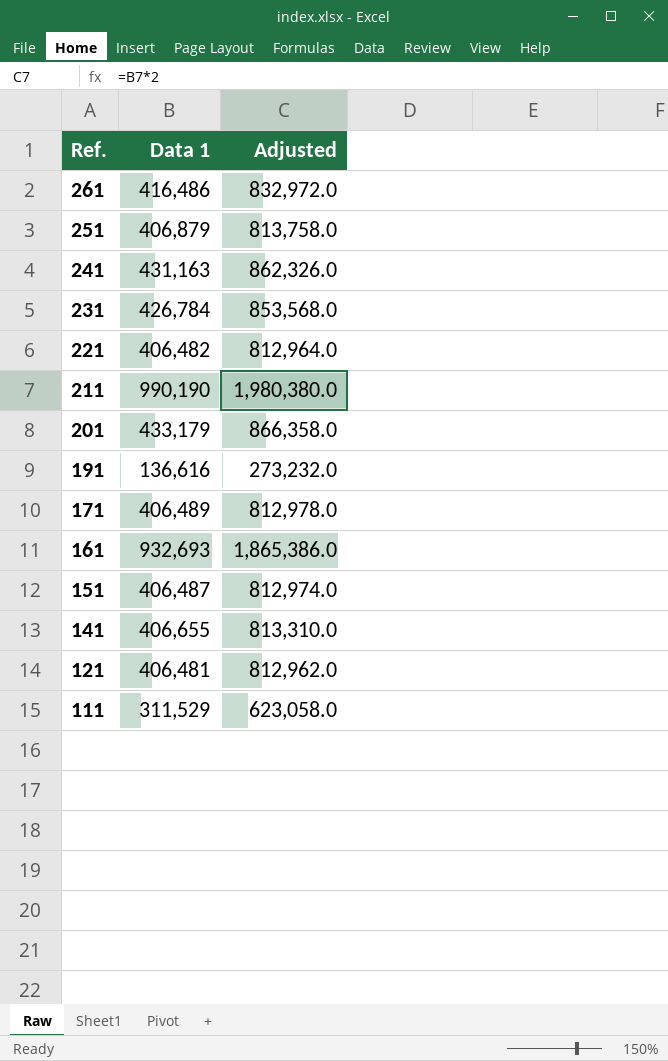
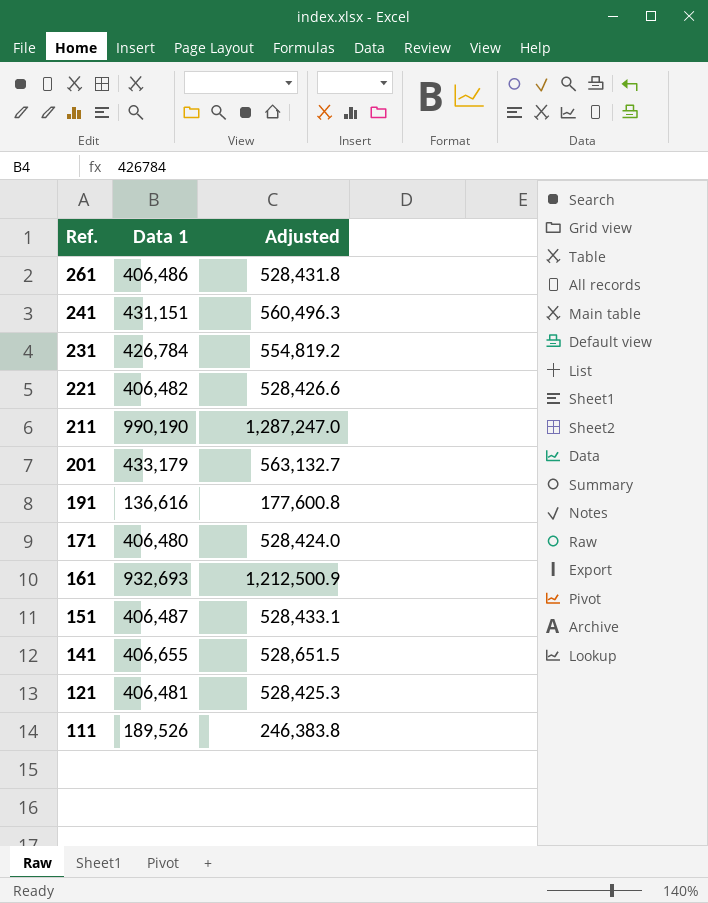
column Adjusted | formula: [Data 1] * 2 -> [Data 1] * 1.3
row 251: 406,879 | 813,758.0 -> none
261 | Data 1: 416,486 -> 406,486
241 | Data 1: 431,163 -> 431,151
171 | Data 1: 406,489 -> 406,480
111 | Data 1: 311,529 -> 189,526

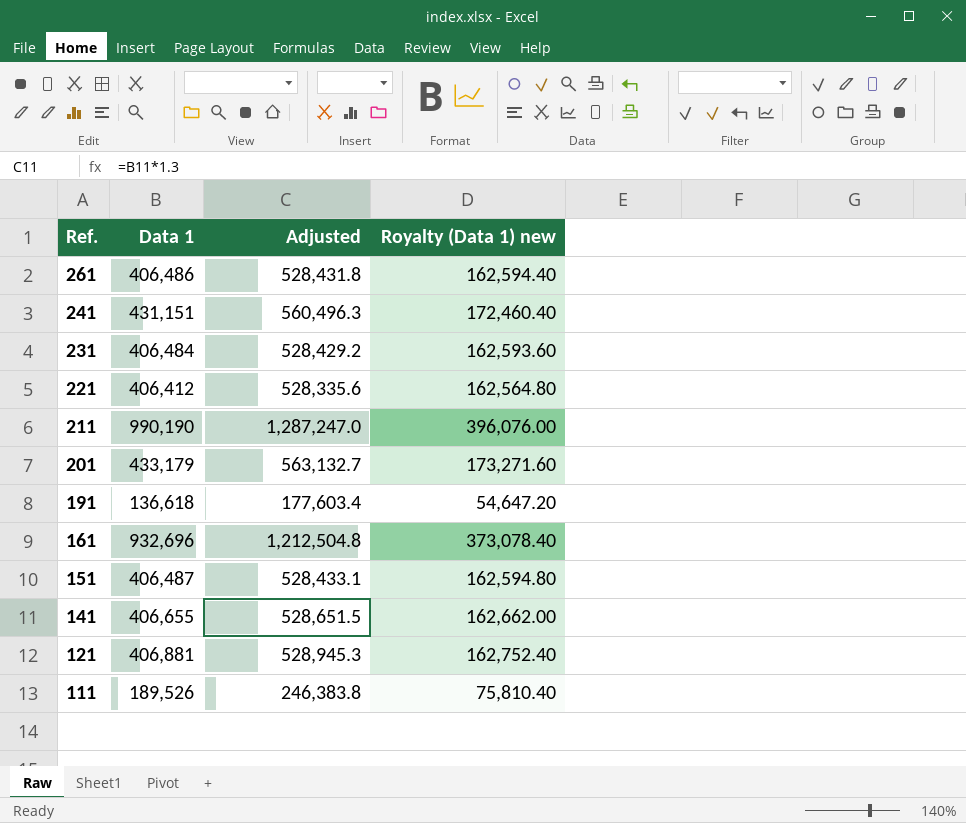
column Royalty (Data 1) new | formula: none -> [Data 1] * 0.4
row 171: 406,480 | 528,424.0 -> none
231 | Data 1: 426,784 -> 406,484
231 | Adjusted: 554,819.2 -> 528,429.2
221 | Data 1: 406,482 -> 406,412
221 | Adjusted: 528,426.6 -> 528,335.6
191 | Data 1: 136,616 -> 136,618
191 | Adjusted: 177,600.8 -> 177,603.4
161 | Data 1: 932,693 -> 932,696
161 | Adjusted: 1,212,500.9 -> 1,212,504.8
121 | Data 1: 406,481 -> 406,881
121 | Adjusted: 528,425.3 -> 528,945.3

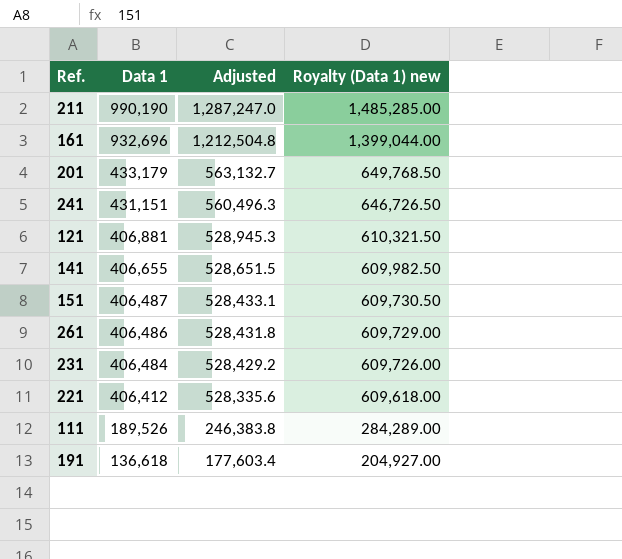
row order: Ref. descending -> Data 1 descending
column Royalty (Data 1) new | formula: [Data 1] * 0.4 -> [Data 1] * 1.5

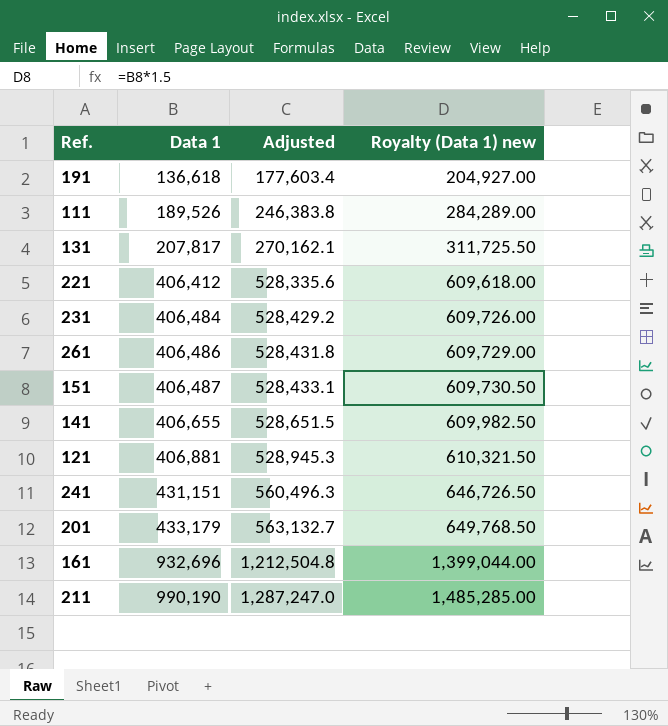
row order: Data 1 descending -> Data 1 ascending
row 131: none -> 207,817 | 270,162.1 | 311,725.50

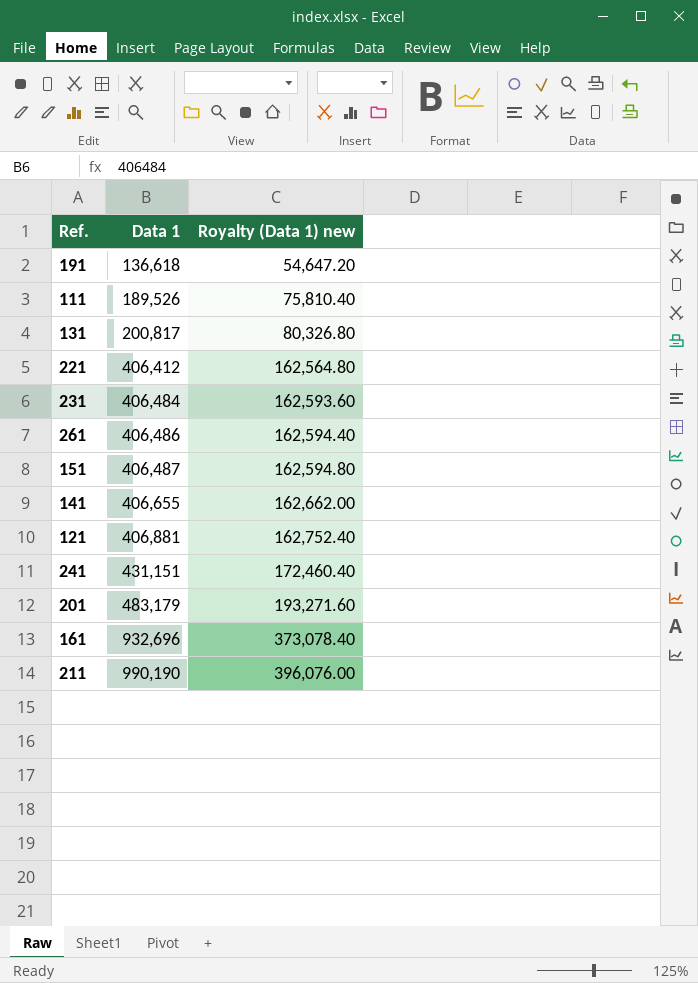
column Adjusted | formula: [Data 1] * 1.3 -> none
column Royalty (Data 1) new | formula: [Data 1] * 1.5 -> [Data 1] * 0.4
131 | Data 1: 207,817 -> 200,817
201 | Data 1: 433,179 -> 483,179

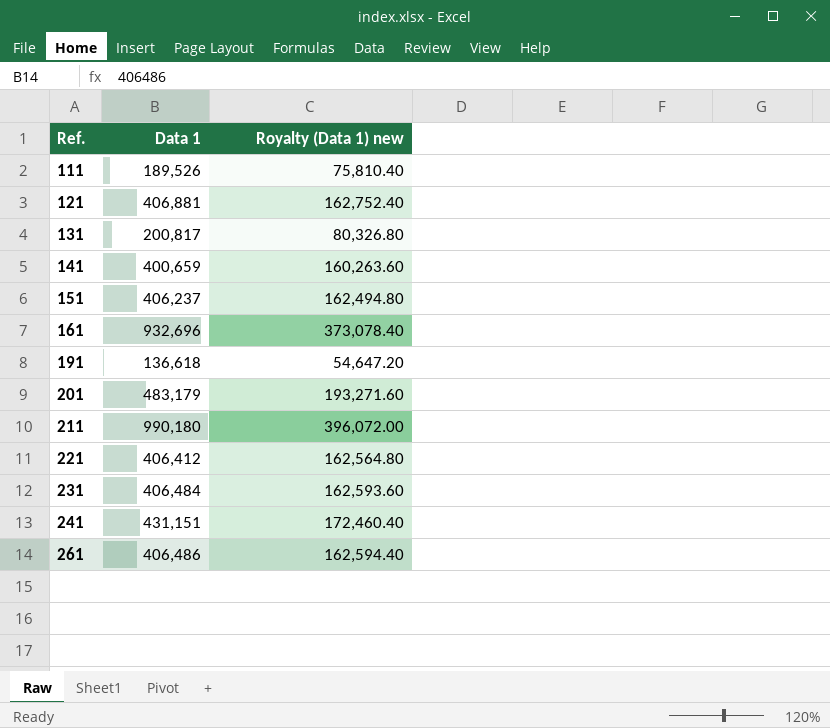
row order: Data 1 ascending -> Ref. ascending
141 | Data 1: 406,655 -> 400,659
141 | Royalty (Data 1) new: 162,662.00 -> 160,263.60
151 | Data 1: 406,487 -> 406,237
151 | Royalty (Data 1) new: 162,594.80 -> 162,494.80
211 | Data 1: 990,190 -> 990,180
211 | Royalty (Data 1) new: 396,076.00 -> 396,072.00

